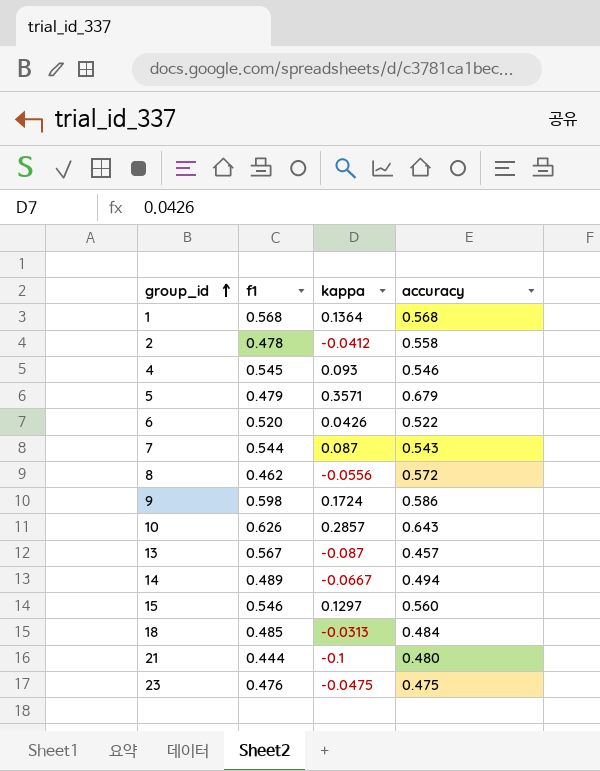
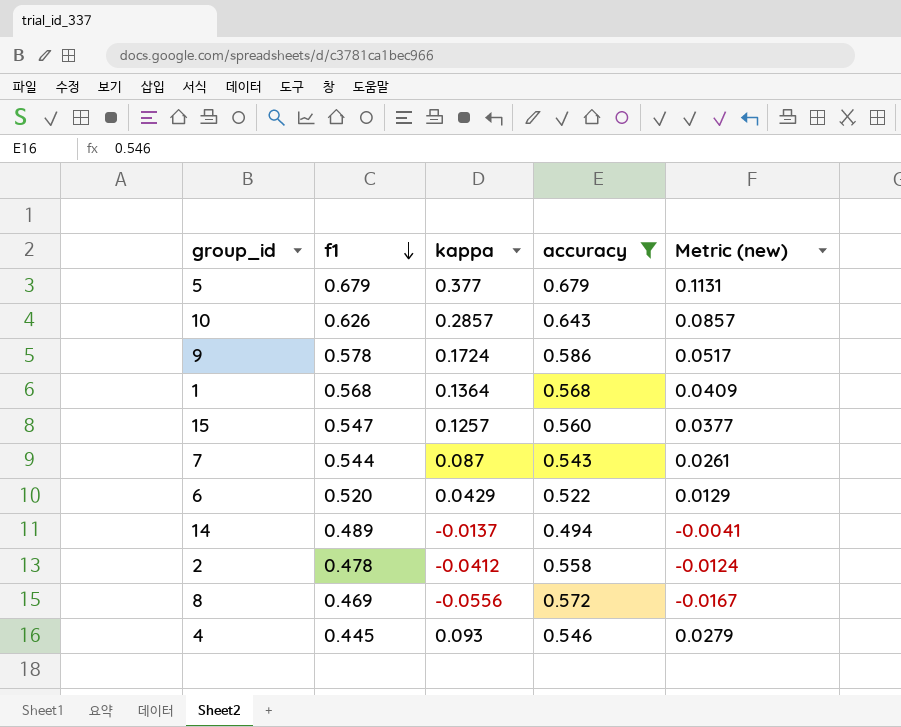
filter: none -> accuracy >= 0.494
row order: group_id ascending -> f1 descending
column Metric (new) | formula: none -> [kappa] * 0.3
5 | f1: 0.479 -> 0.679
5 | kappa: 0.3571 -> 0.377
9 | f1: 0.598 -> 0.578
15 | f1: 0.546 -> 0.547
15 | kappa: 0.1297 -> 0.1257
6 | kappa: 0.0426 -> 0.0429
14 | kappa: -0.0667 -> -0.0137
8 | f1: 0.462 -> 0.469
4 | f1: 0.545 -> 0.445

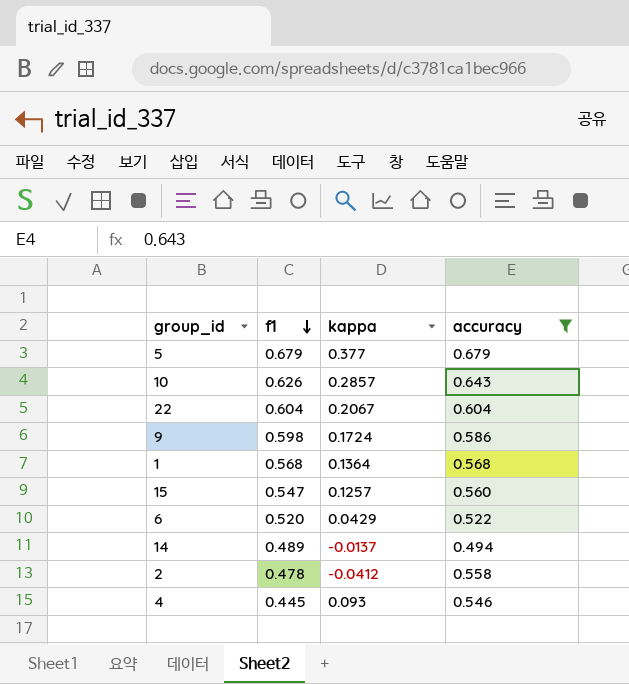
column Metric (new) | formula: [kappa] * 0.3 -> none
row 7: 0.544 | 0.087 | 0.543 | 0.0261 -> none
row 8: 0.469 | -0.0556 | 0.572 | -0.0167 -> none
row 22: none -> 0.604 | 0.2067 | 0.604
9 | f1: 0.578 -> 0.598

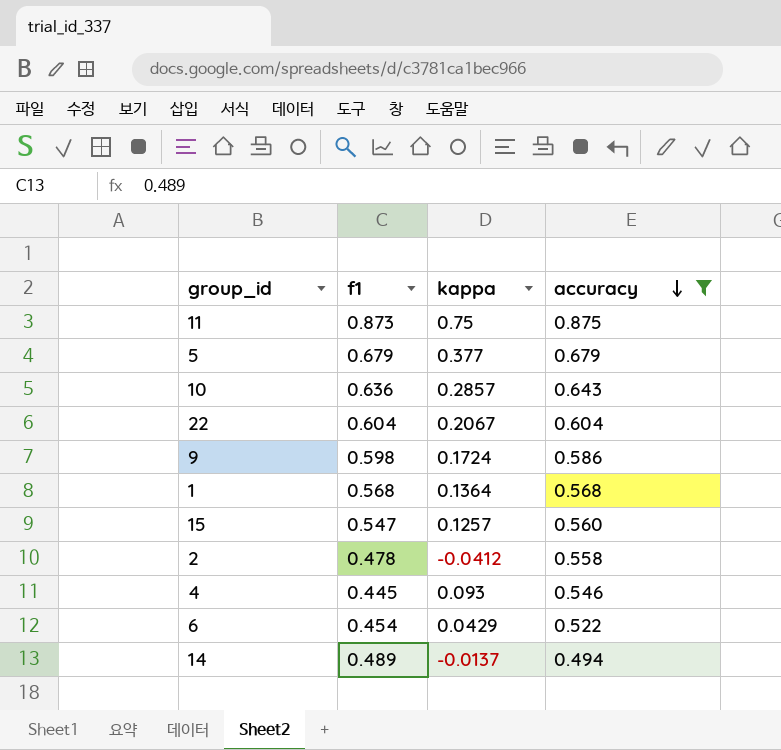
row order: f1 descending -> accuracy descending
row 11: none -> 0.873 | 0.75 | 0.875
10 | f1: 0.626 -> 0.636
6 | f1: 0.520 -> 0.454

